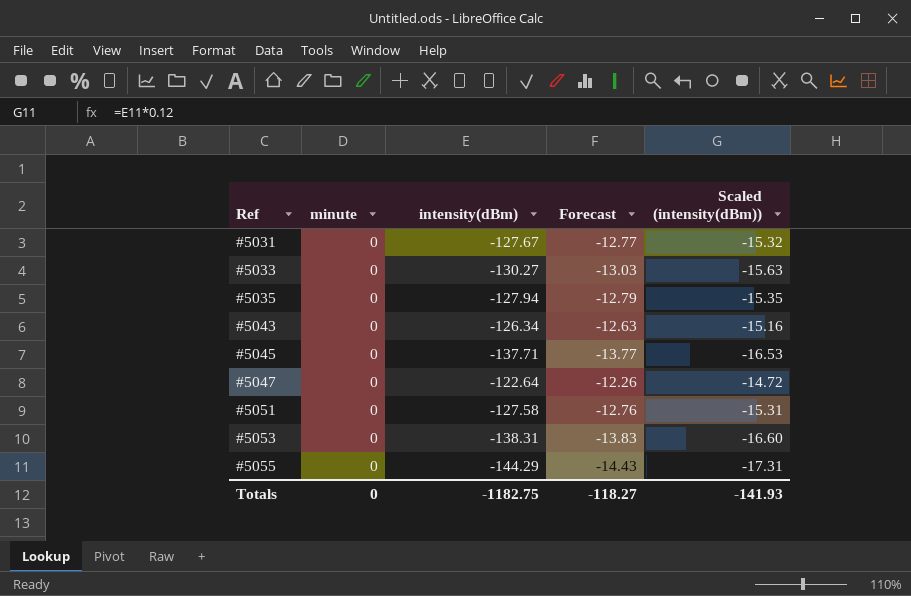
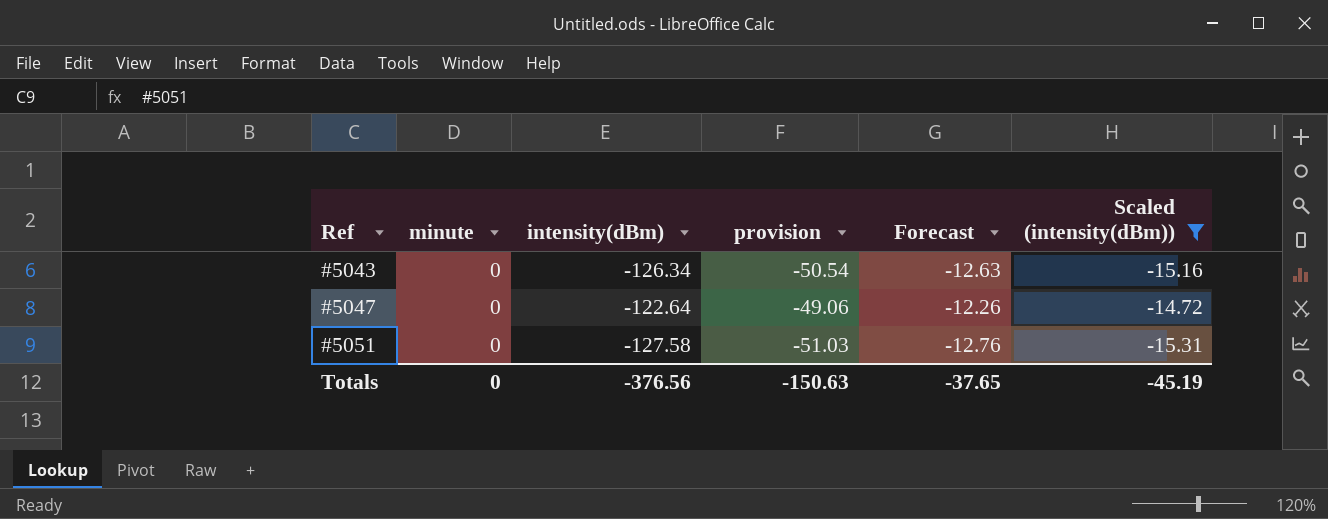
filter: none -> Scaled (intensity(dBm)) >= -15.31
column provision | formula: none -> [intensity(dBm)] * 0.4
Totals | intensity(dBm): -1182.75 -> -376.56
Totals | Forecast: -118.27 -> -37.65
Totals | Scaled (intensity(dBm)): -141.93 -> -45.19

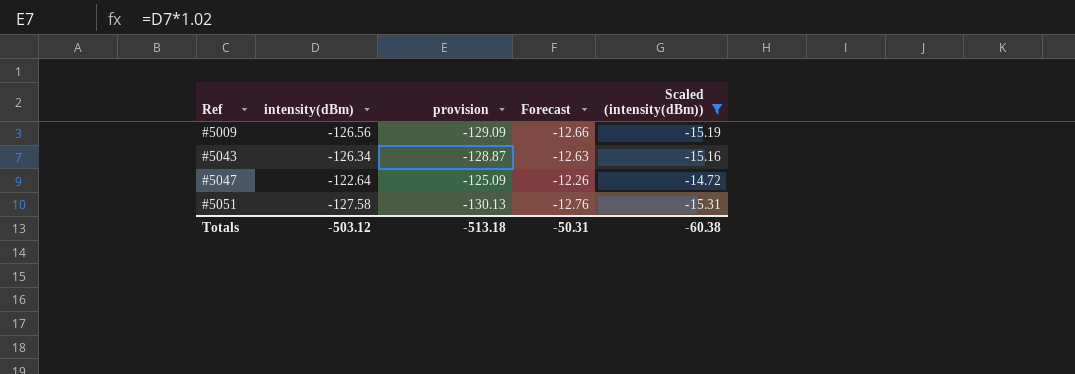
column minute | position: 2 -> none
column provision | formula: [intensity(dBm)] * 0.4 -> [intensity(dBm)] * 1.02
row #5009: none -> -126.56 | -129.09 | -12.66 | -15.19
Totals | intensity(dBm): -376.56 -> -503.12
Totals | provision: -150.63 -> -513.18
Totals | Forecast: -37.65 -> -50.31
Totals | Scaled (intensity(dBm)): -45.19 -> -60.38

